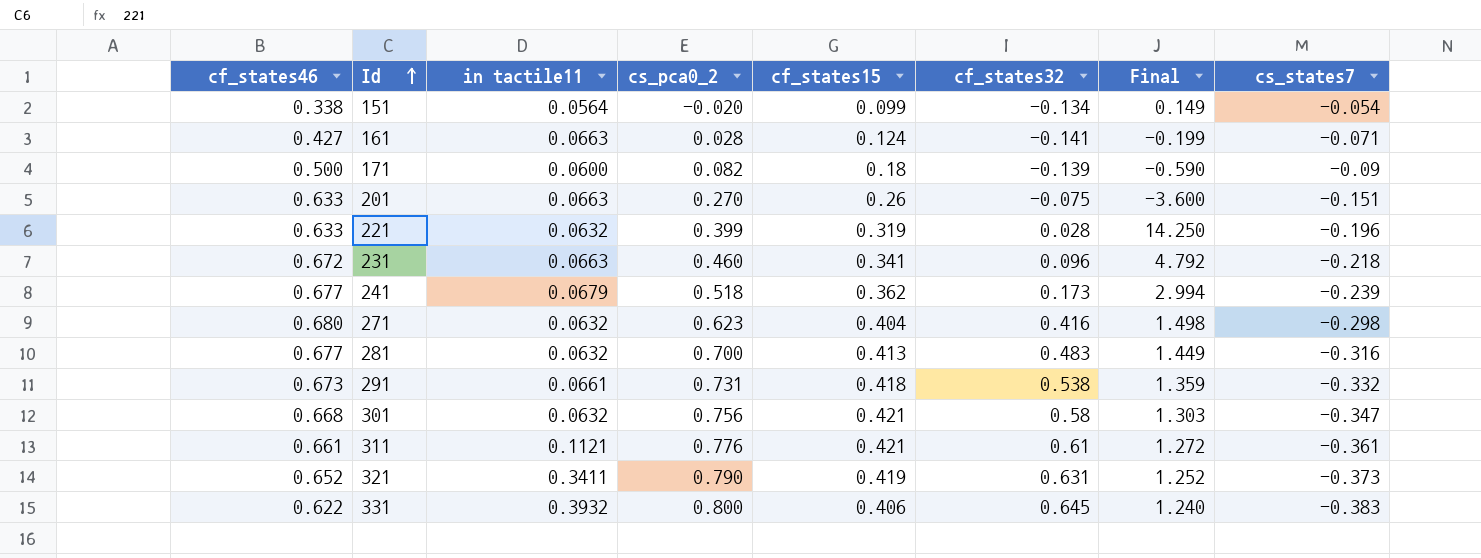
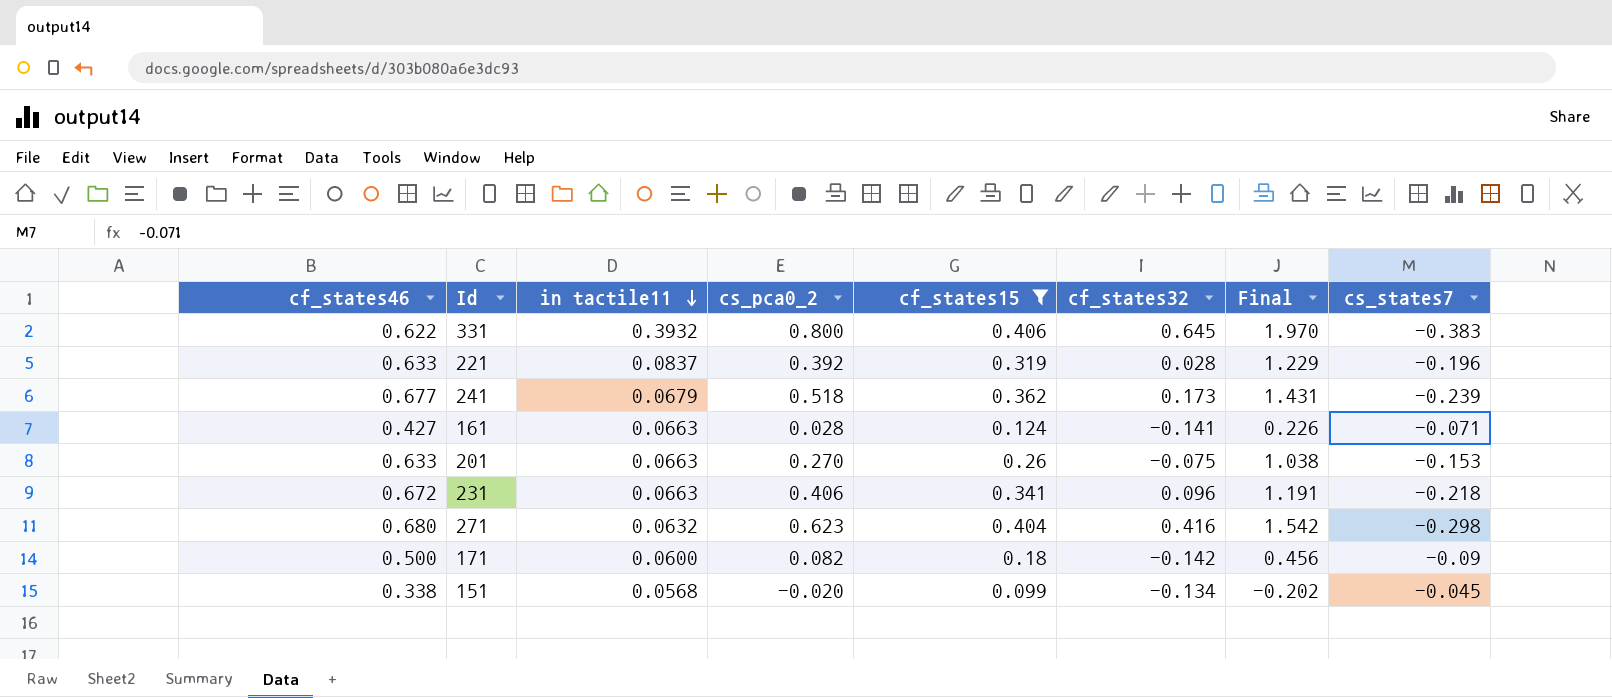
filter: none -> cf_states15 <= 0.406
row order: Id ascending -> in tactile11 descending
column Final | formula: [cs_pca0_2] / [cf_states32] -> [cs_pca0_2] / [cf_states15]
221 | in tactile11: 0.0632 -> 0.0837
221 | cs_pca0_2: 0.399 -> 0.392
201 | cs_states7: -0.151 -> -0.153
231 | cs_pca0_2: 0.460 -> 0.406
171 | cf_states32: -0.139 -> -0.142
151 | in tactile11: 0.0564 -> 0.0568
151 | cs_states7: -0.054 -> -0.045

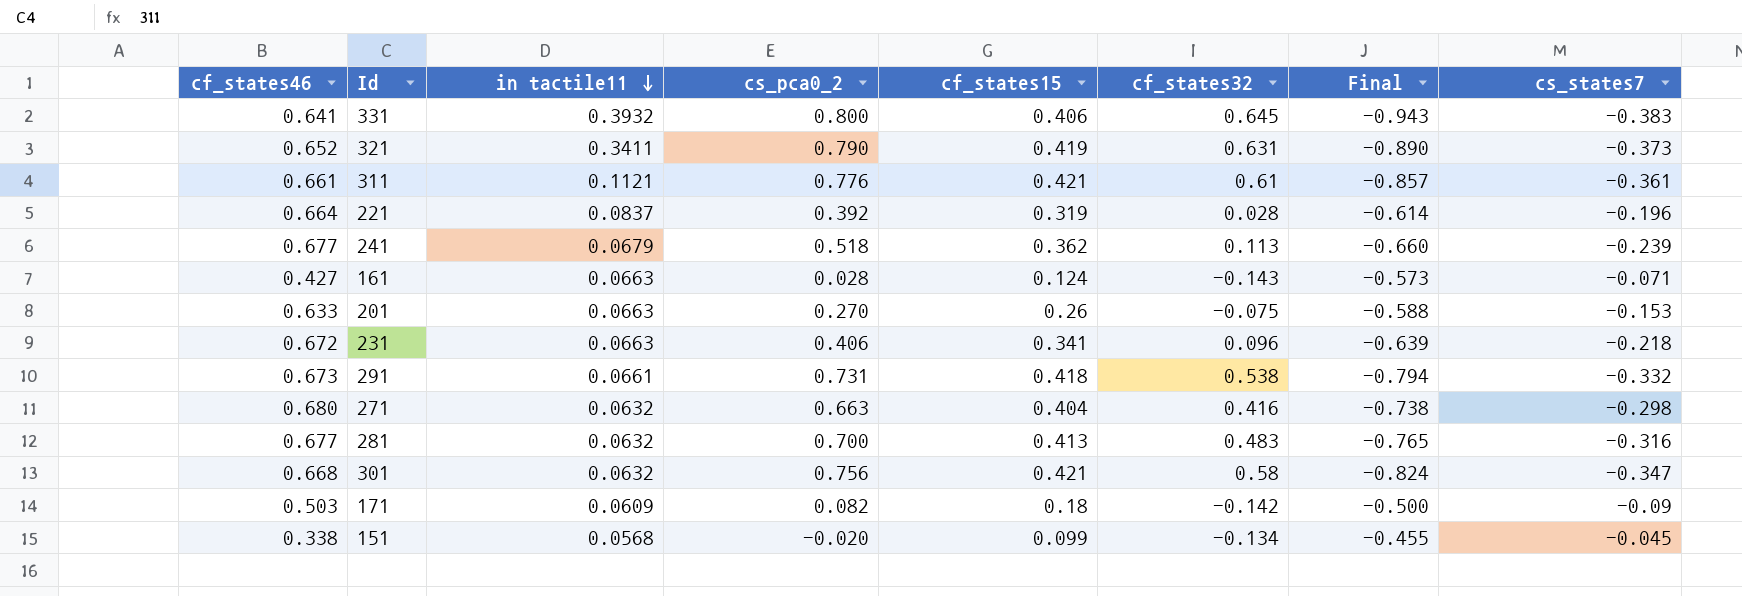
filter: cf_states15 <= 0.406 -> none
column Final | formula: [cs_pca0_2] / [cf_states15] -> [cs_states7] / [cf_states15]
331 | cf_states46: 0.622 -> 0.641
221 | cf_states46: 0.633 -> 0.664
241 | cf_states32: 0.173 -> 0.113
161 | cf_states32: -0.141 -> -0.143
271 | cs_pca0_2: 0.623 -> 0.663
171 | cf_states46: 0.500 -> 0.503
171 | in tactile11: 0.0600 -> 0.0609

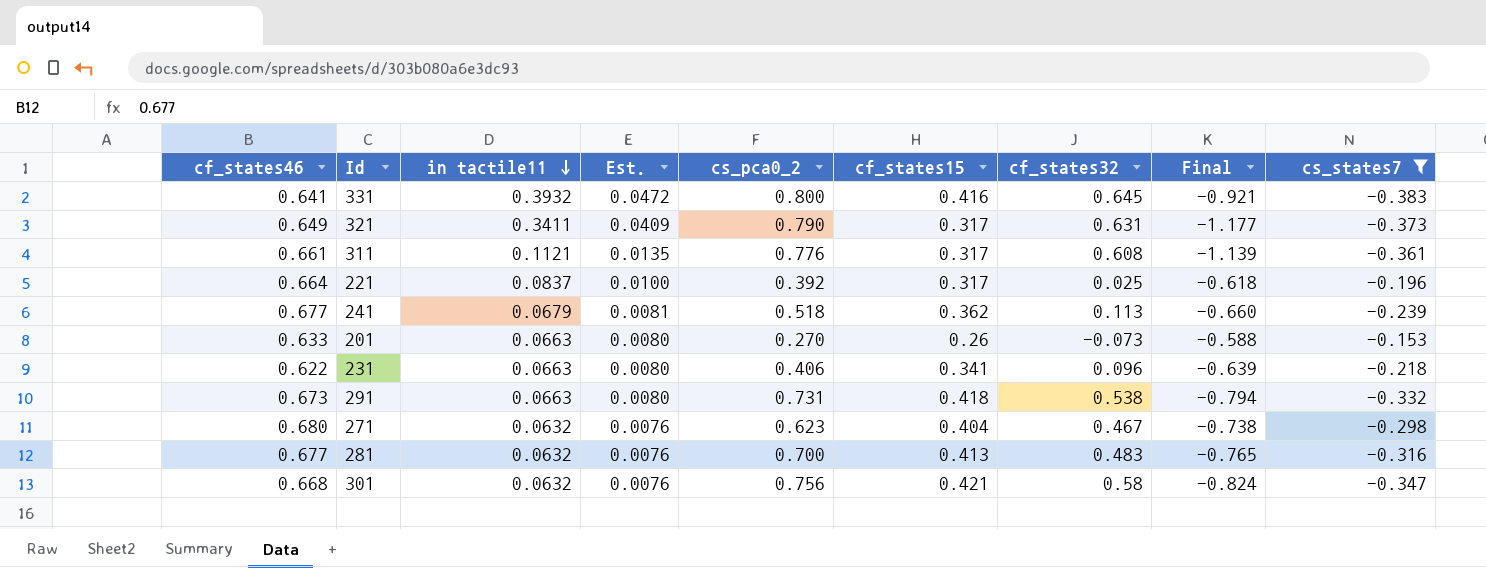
filter: none -> cs_states7 <= -0.153
column Est. | formula: none -> [in tactile11] * 0.12
331 | cf_states15: 0.406 -> 0.416
331 | Final: -0.943 -> -0.921
321 | cf_states46: 0.652 -> 0.649
321 | cf_states15: 0.419 -> 0.317
321 | Final: -0.890 -> -1.177
311 | cf_states15: 0.421 -> 0.317
311 | cf_states32: 0.61 -> 0.608
311 | Final: -0.857 -> -1.139
221 | cf_states15: 0.319 -> 0.317
221 | cf_states32: 0.028 -> 0.025
221 | Final: -0.614 -> -0.618
201 | cf_states32: -0.075 -> -0.073
231 | cf_states46: 0.672 -> 0.622
291 | in tactile11: 0.0661 -> 0.0663
271 | cs_pca0_2: 0.663 -> 0.623
271 | cf_states32: 0.416 -> 0.467

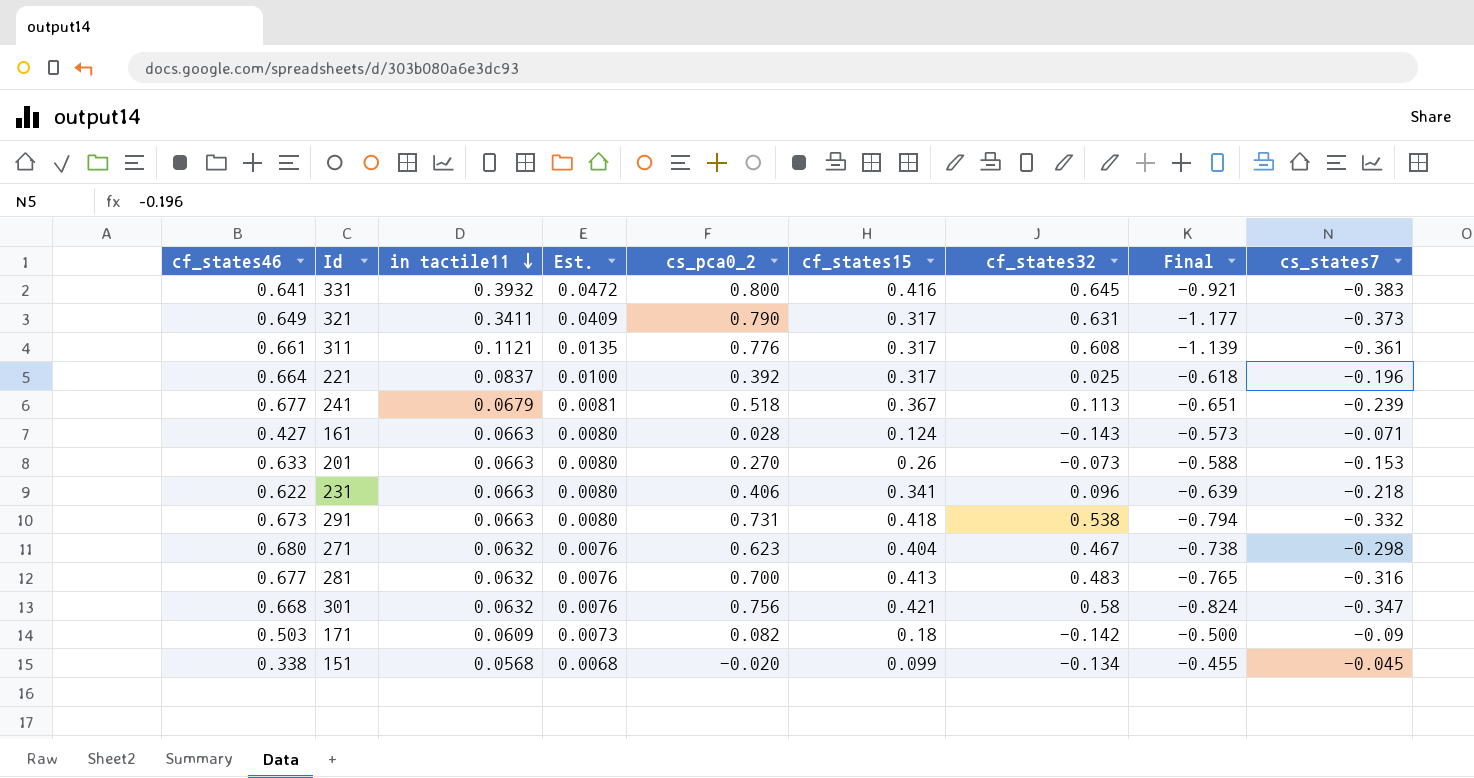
filter: cs_states7 <= -0.153 -> none
241 | cf_states15: 0.362 -> 0.367
241 | Final: -0.660 -> -0.651

